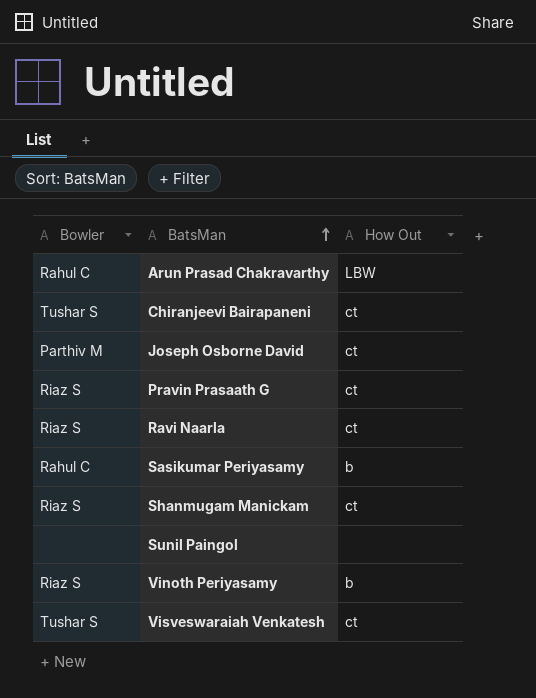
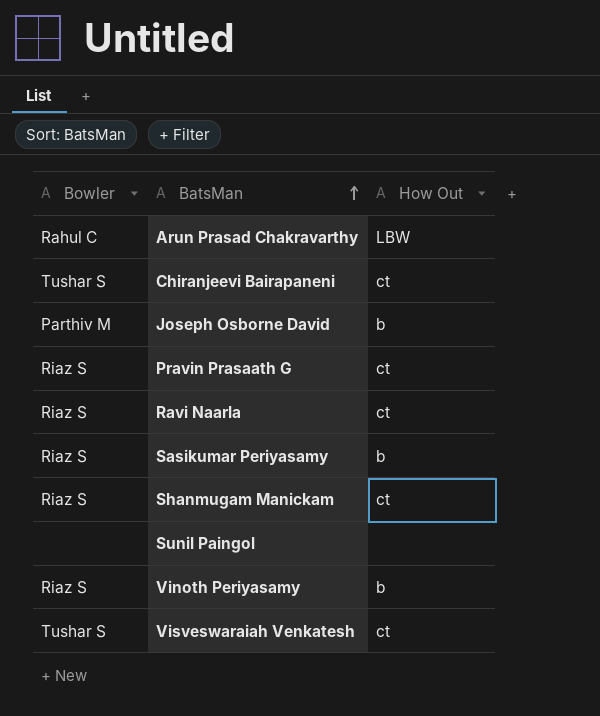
Joseph Osborne David | How Out: ct -> b
Sasikumar Periyasamy | Bowler: Rahul C -> Riaz S

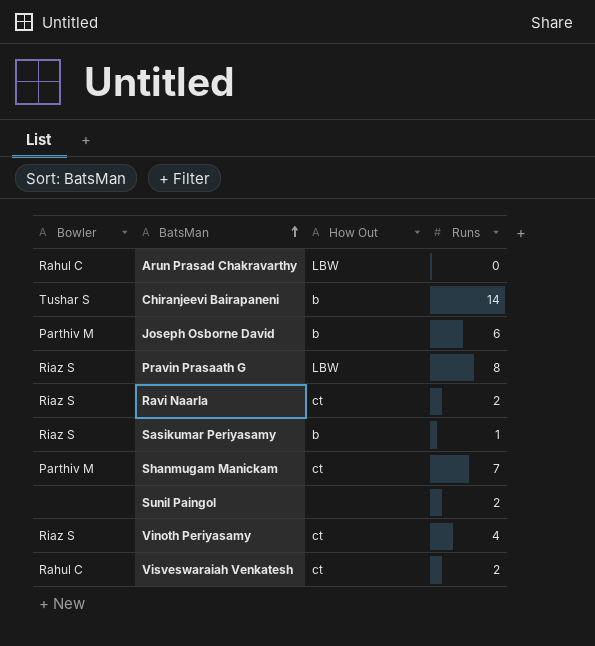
column Runs | position: none -> 4
Chiranjeevi Bairapaneni | How Out: ct -> b
Pravin Prasaath G | How Out: ct -> LBW
Shanmugam Manickam | Bowler: Riaz S -> Parthiv M
Vinoth Periyasamy | How Out: b -> ct
Visveswaraiah Venkatesh | Bowler: Tushar S -> Rahul C

